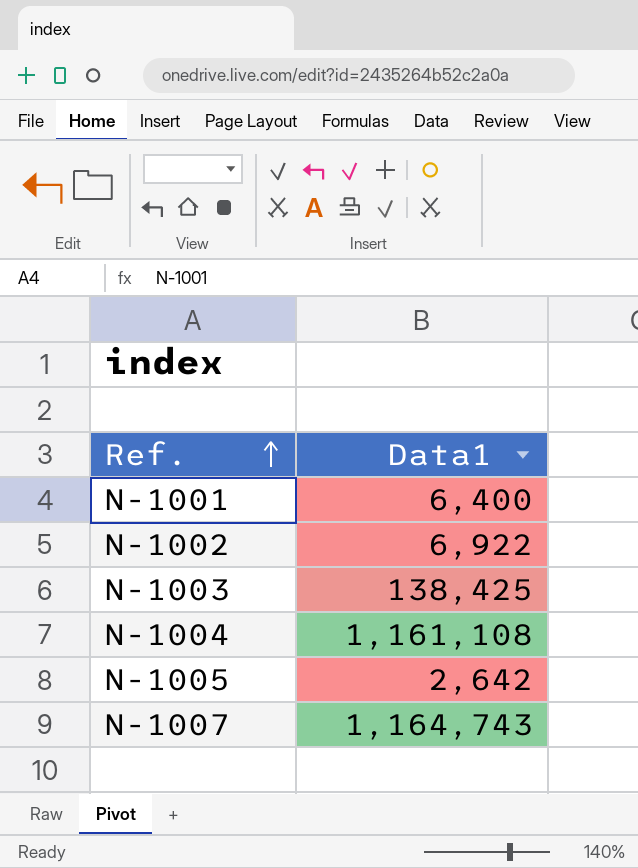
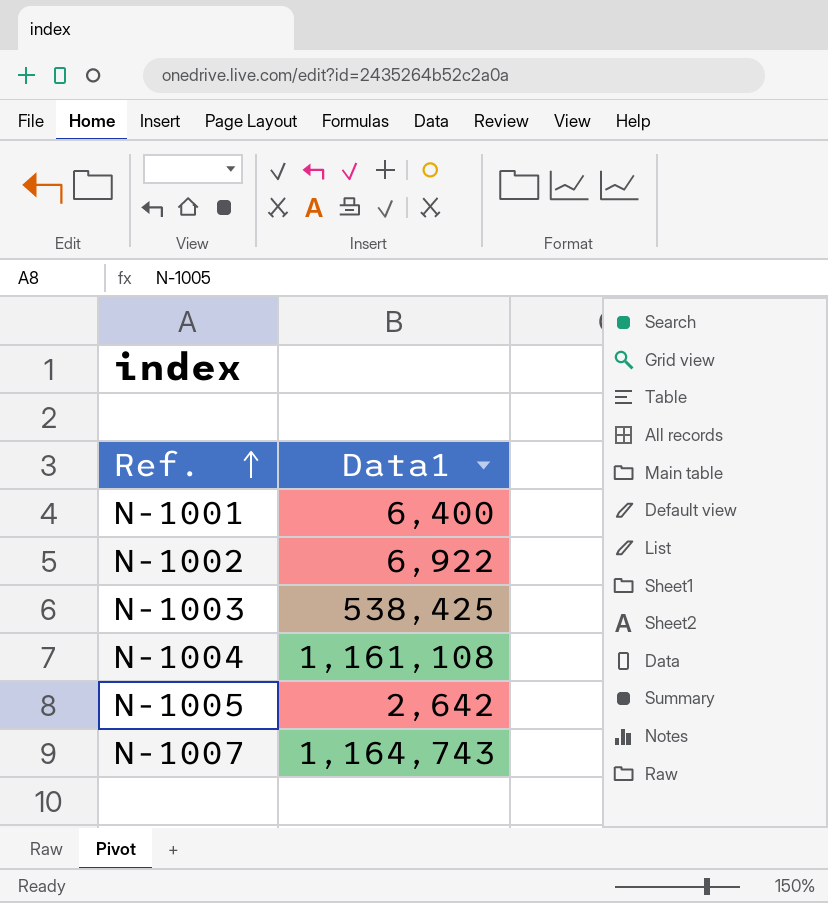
N-1003 | Data1: 138,425 -> 538,425

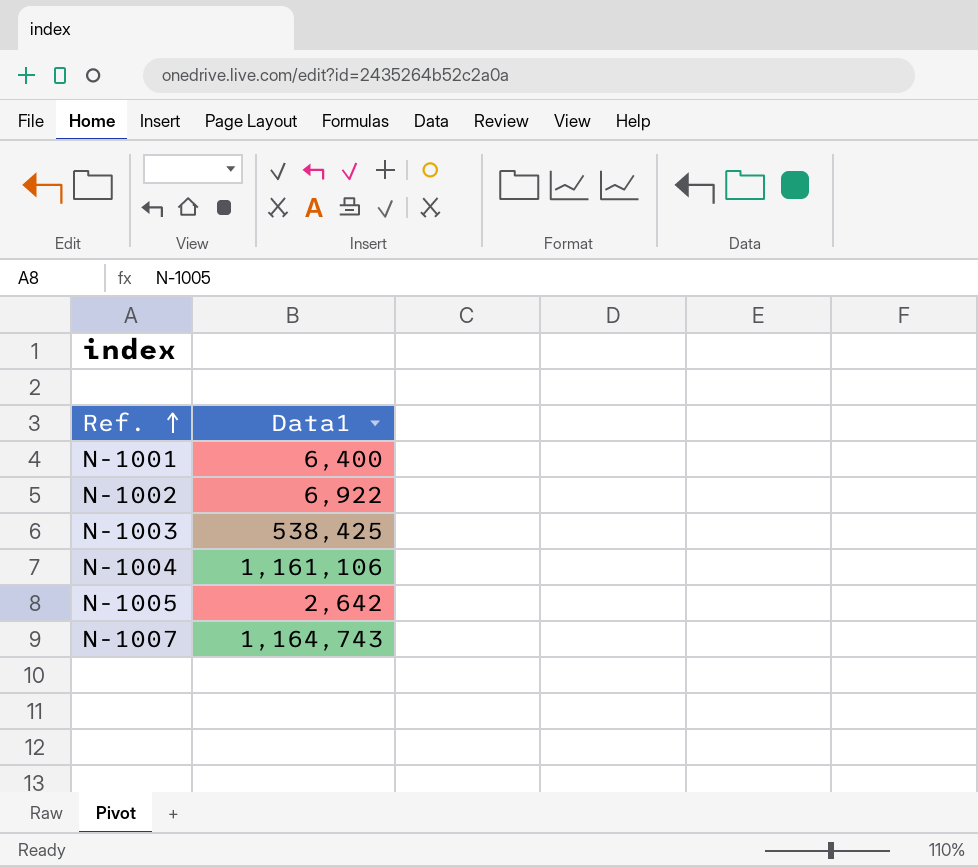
N-1004 | Data1: 1,161,108 -> 1,161,106

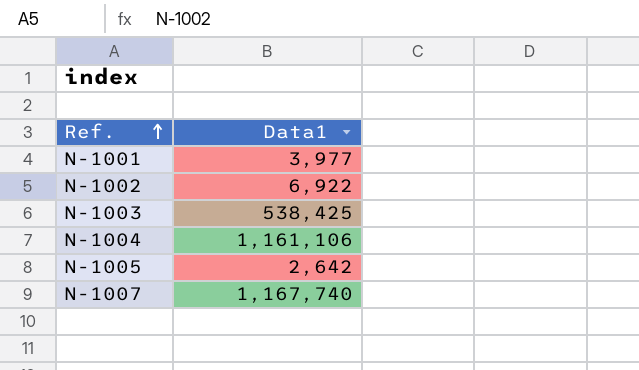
N-1001 | Data1: 6,400 -> 3,977
N-1007 | Data1: 1,164,743 -> 1,167,740

